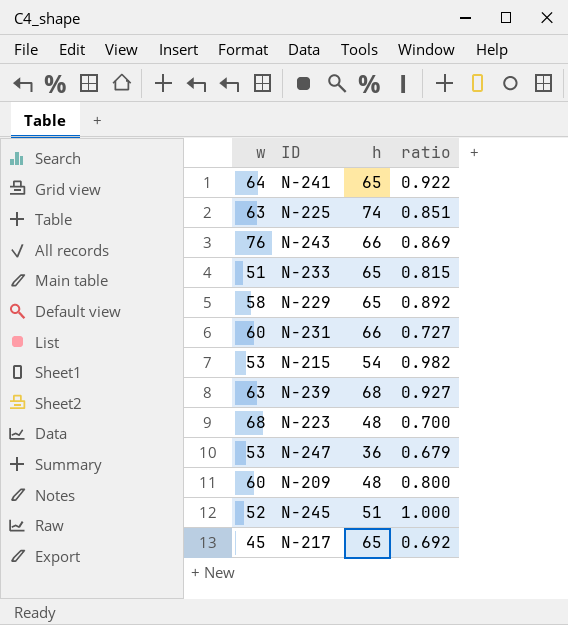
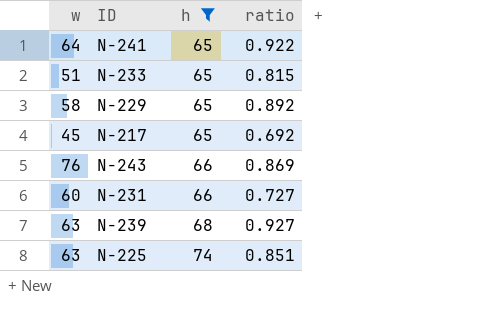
filter: none -> h >= 65
row order: none -> h ascending

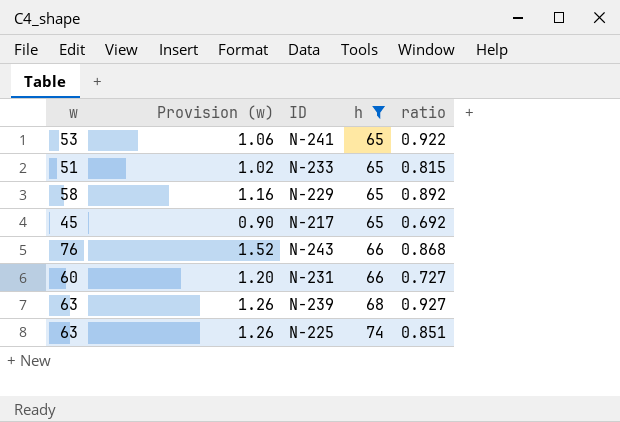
column Provision (w) | formula: none -> [w] * 0.02
N-241 | w: 64 -> 53
N-243 | ratio: 0.869 -> 0.868

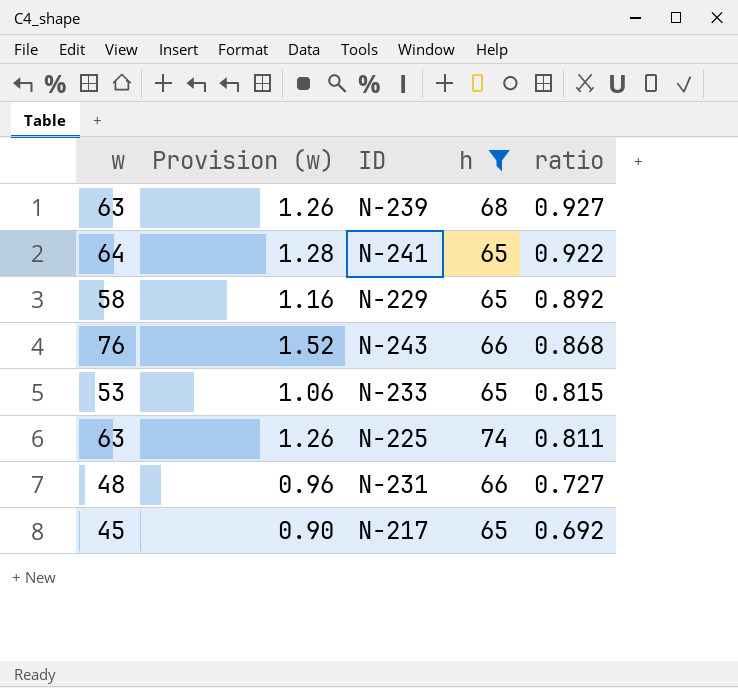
row order: h ascending -> ratio descending
N-241 | w: 53 -> 64
N-241 | Provision (w): 1.06 -> 1.28
N-233 | w: 51 -> 53
N-233 | Provision (w): 1.02 -> 1.06
N-225 | ratio: 0.851 -> 0.811
N-231 | w: 60 -> 48
N-231 | Provision (w): 1.20 -> 0.96

